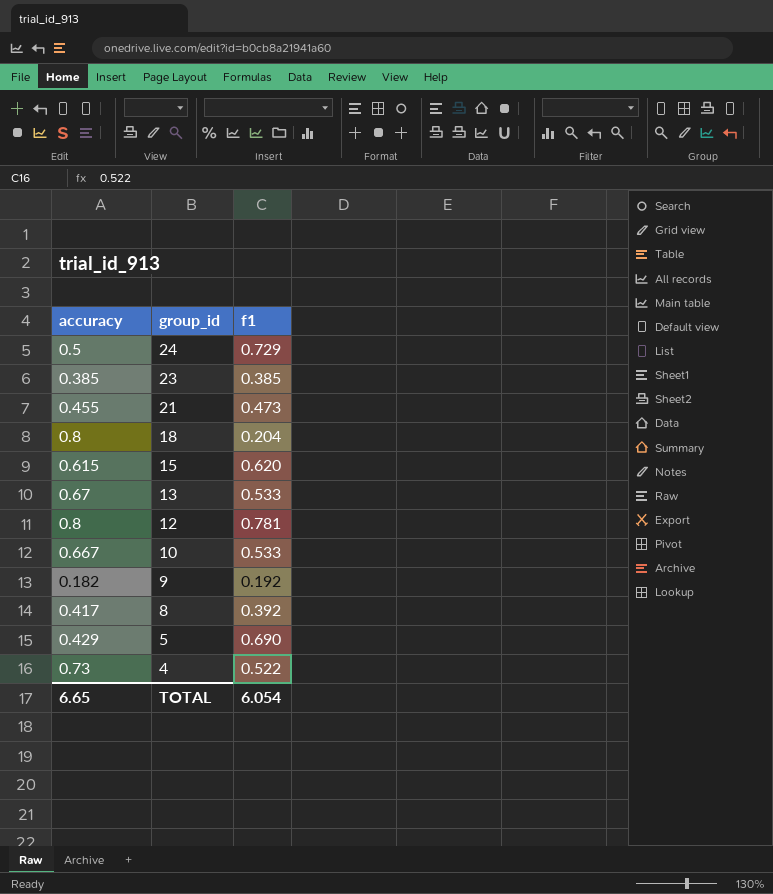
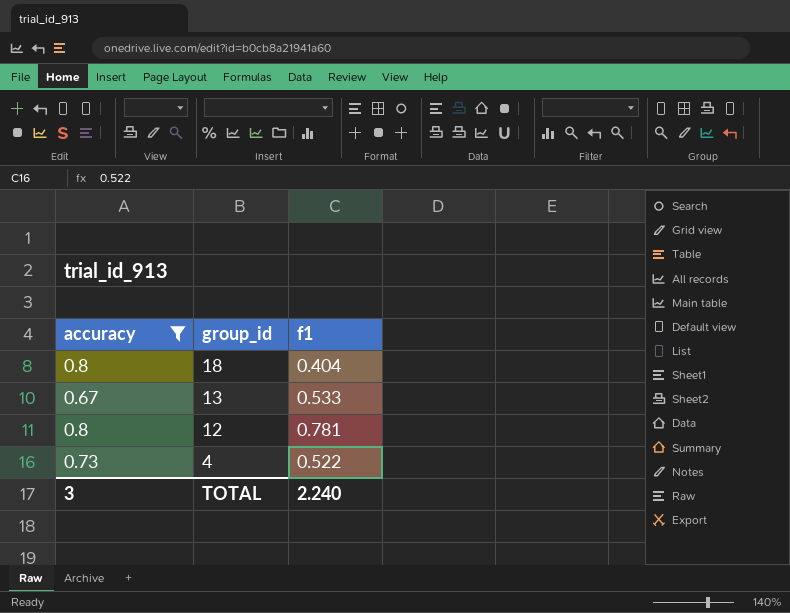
filter: none -> accuracy >= 0.67
18 | f1: 0.204 -> 0.404
TOTAL | accuracy: 6.65 -> 3
TOTAL | f1: 6.054 -> 2.240

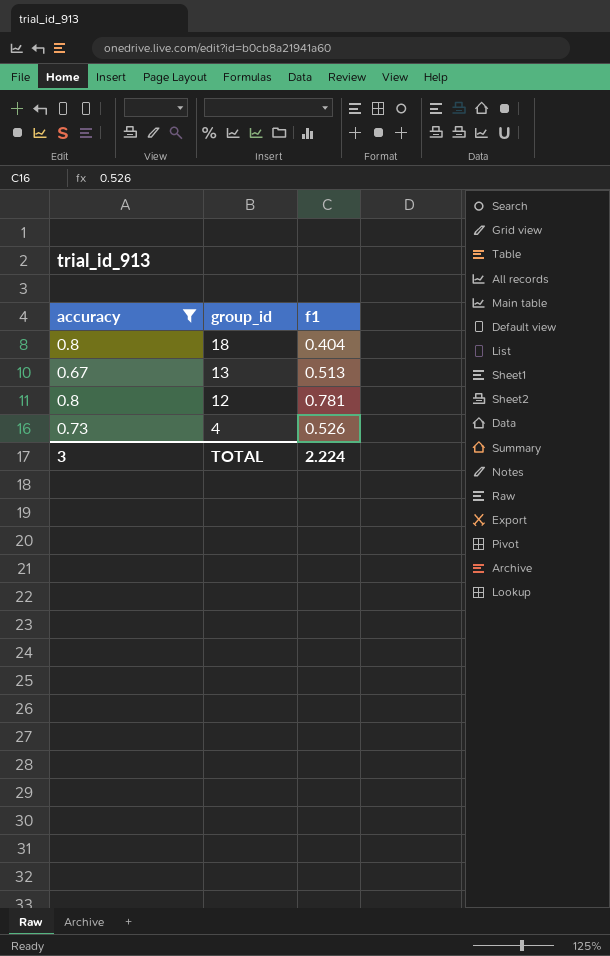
13 | f1: 0.533 -> 0.513
4 | f1: 0.522 -> 0.526
TOTAL | f1: 2.240 -> 2.224

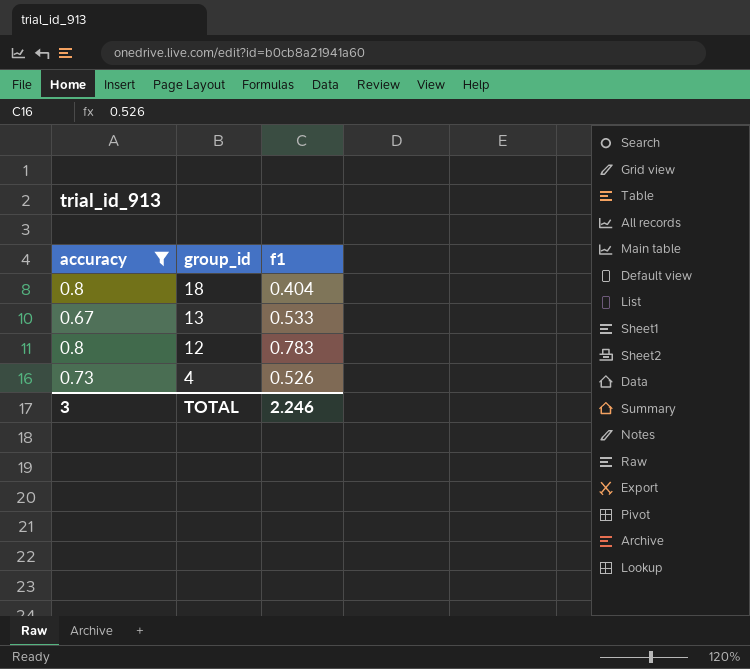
13 | f1: 0.513 -> 0.533
12 | f1: 0.781 -> 0.783
TOTAL | f1: 2.224 -> 2.246

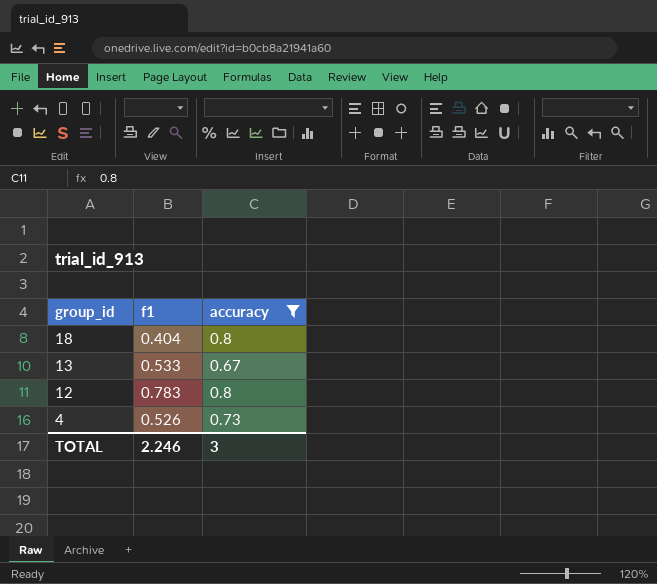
column accuracy | position: 1 -> 3

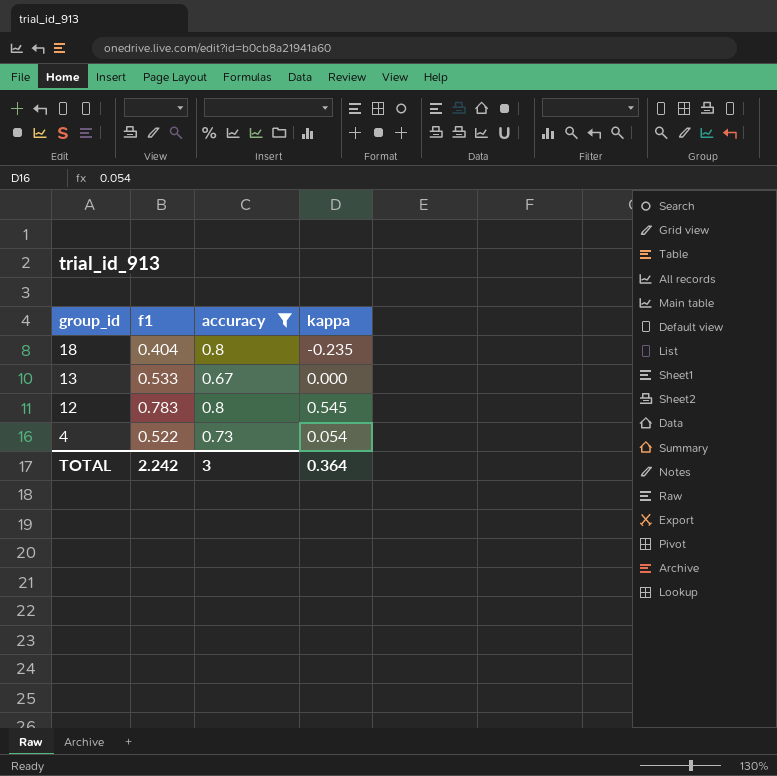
column kappa | position: none -> 4
4 | f1: 0.526 -> 0.522
TOTAL | f1: 2.246 -> 2.242

